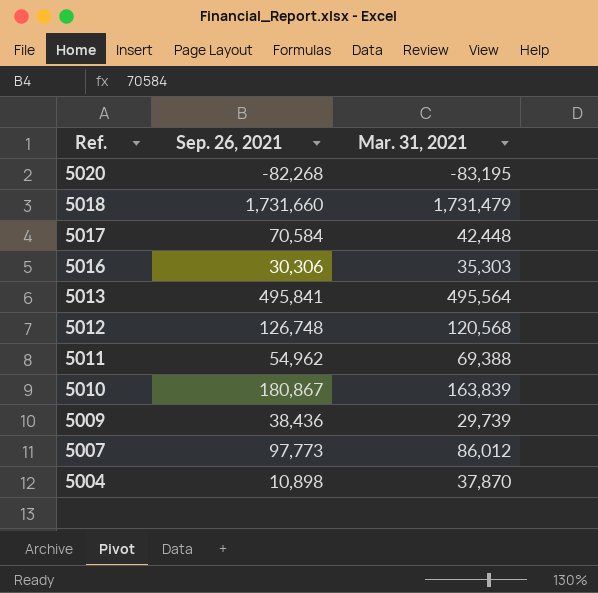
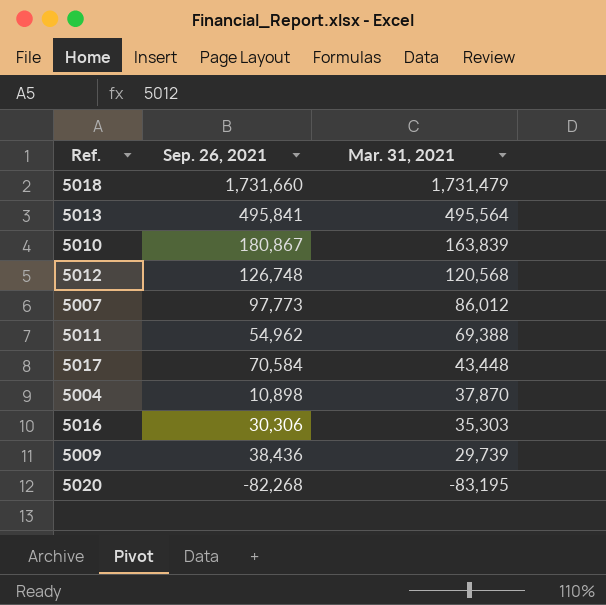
row order: Ref. descending -> Mar. 31, 2021 descending
5017 | Mar. 31, 2021: 42,448 -> 43,448

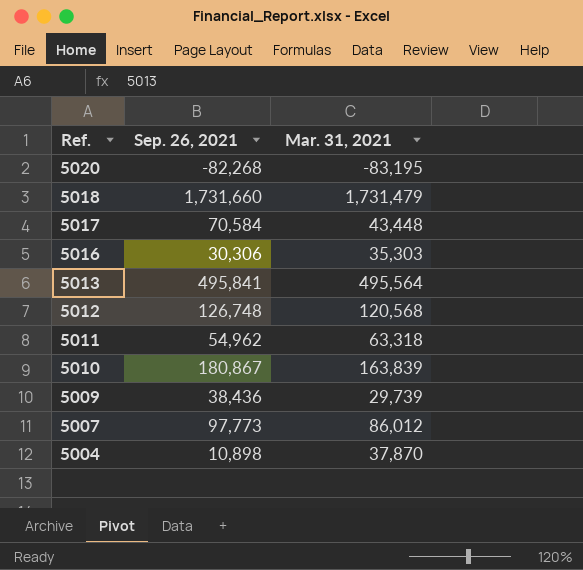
row order: Mar. 31, 2021 descending -> Ref. descending
5011 | Mar. 31, 2021: 69,388 -> 63,318

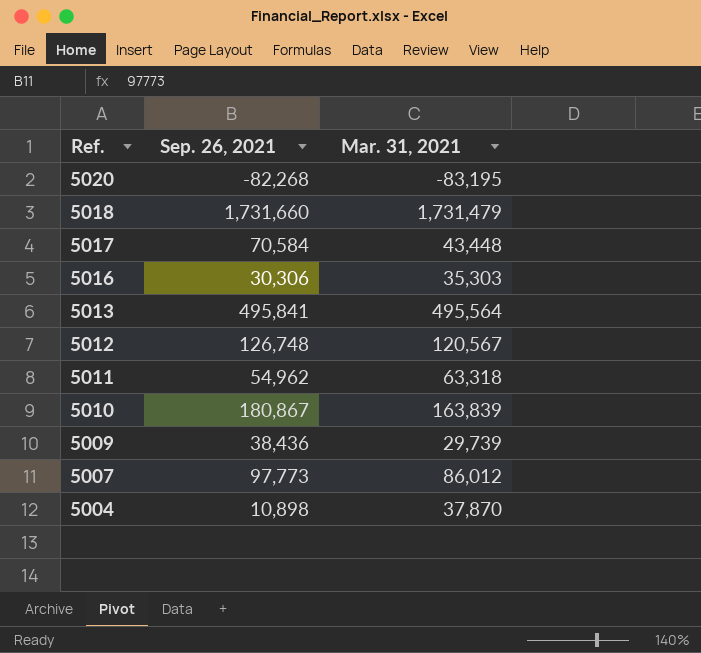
5012 | Mar. 31, 2021: 120,568 -> 120,567

